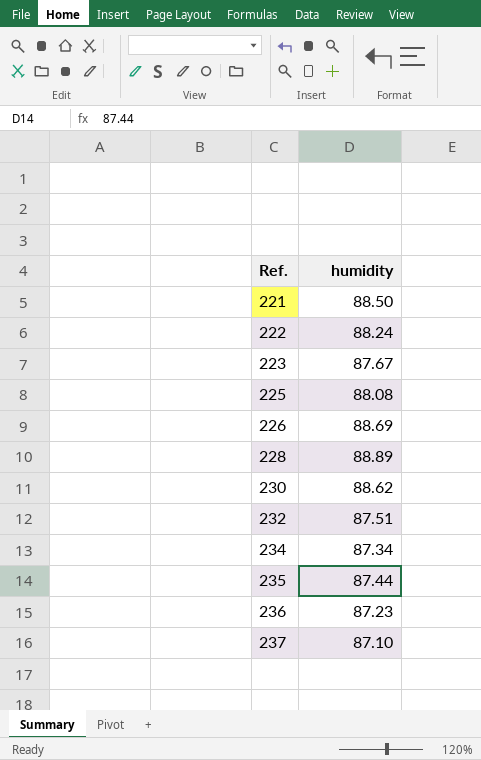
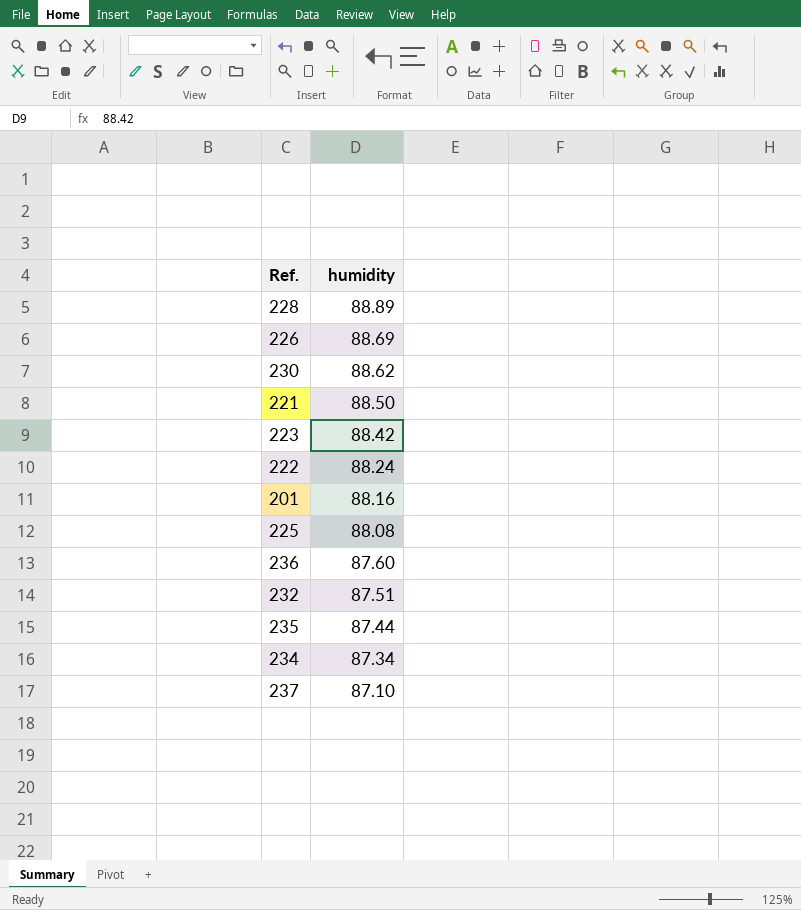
row order: Ref. ascending -> humidity descending
223 | humidity: 87.67 -> 88.42
row 201: none -> 88.16
236 | humidity: 87.23 -> 87.60

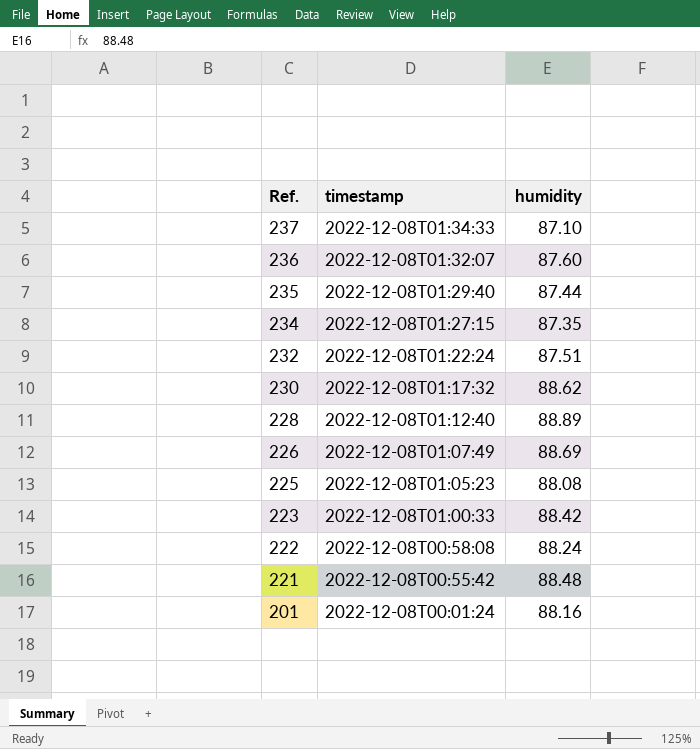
row order: humidity descending -> Ref. descending
column timestamp | position: none -> 2
234 | humidity: 87.34 -> 87.35
221 | humidity: 88.50 -> 88.48

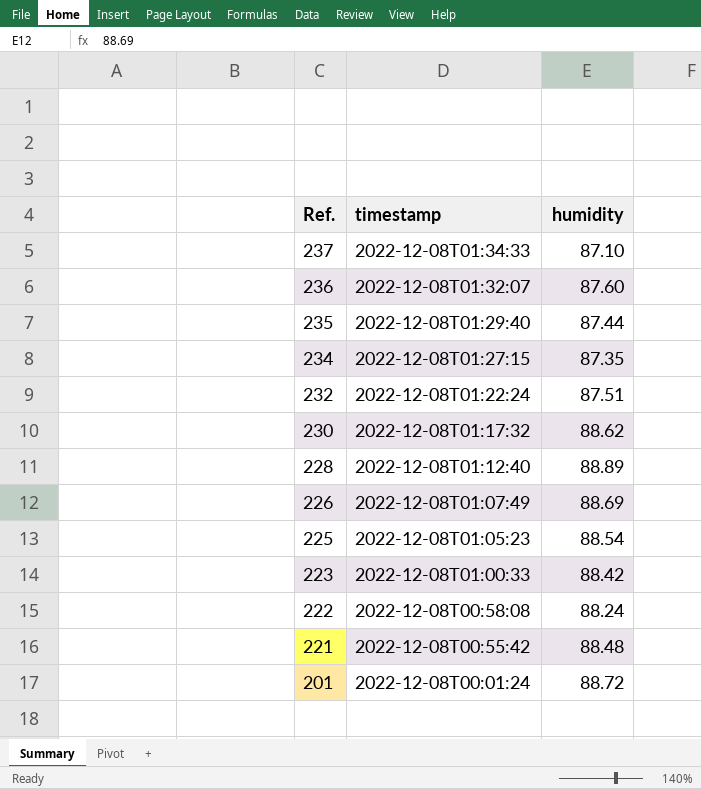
225 | humidity: 88.08 -> 88.54
201 | humidity: 88.16 -> 88.72

